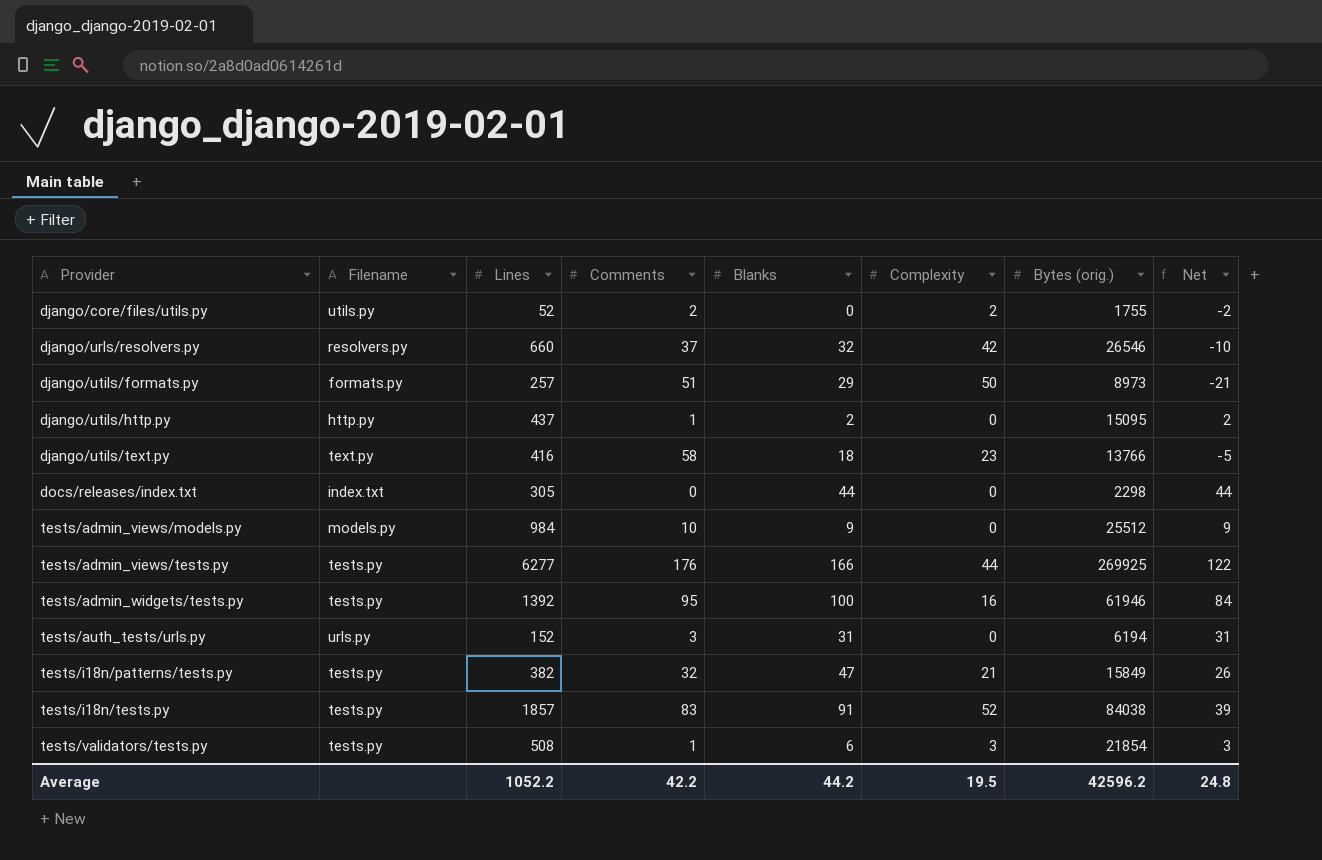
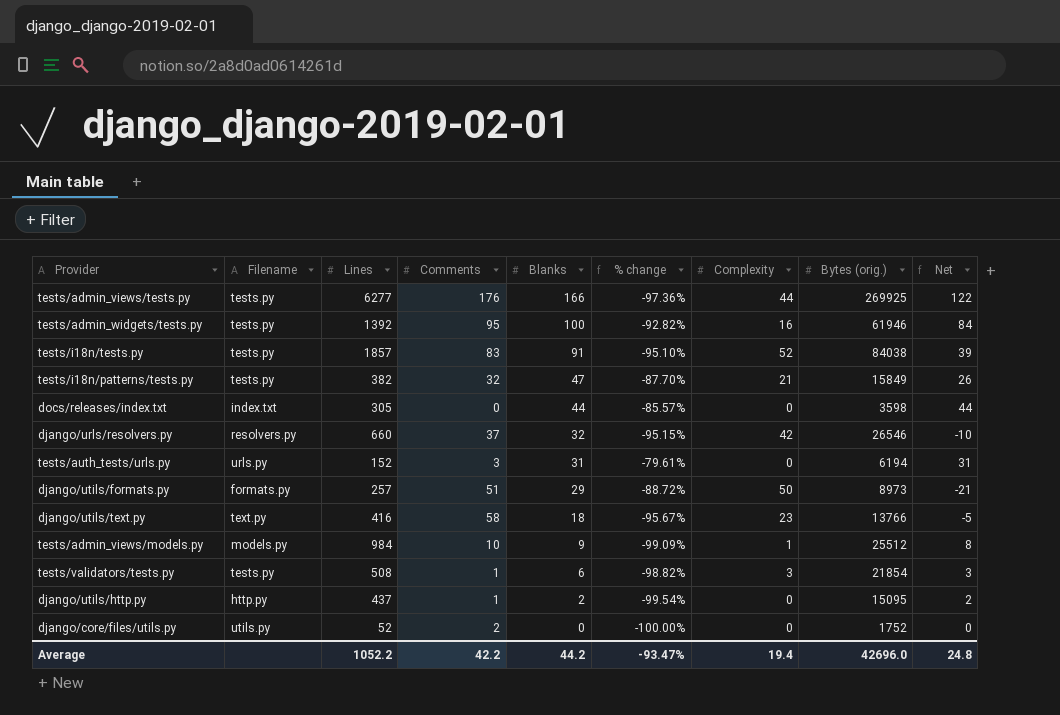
row order: Provider ascending -> Blanks descending
column % change | formula: none -> ([Blanks] - [Lines]) / [Lines]
docs/releases/index.txt | Bytes (orig.): 2298 -> 3598
tests/admin_views/models.py | Complexity: 0 -> 1
tests/admin_views/models.py | Net: 9 -> 8
django/core/files/utils.py | Complexity: 2 -> 0
django/core/files/utils.py | Bytes (orig.): 1755 -> 1752
django/core/files/utils.py | Net: -2 -> 0
Average | Complexity: 19.5 -> 19.4
Average | Bytes (orig.): 42596.2 -> 42696.0

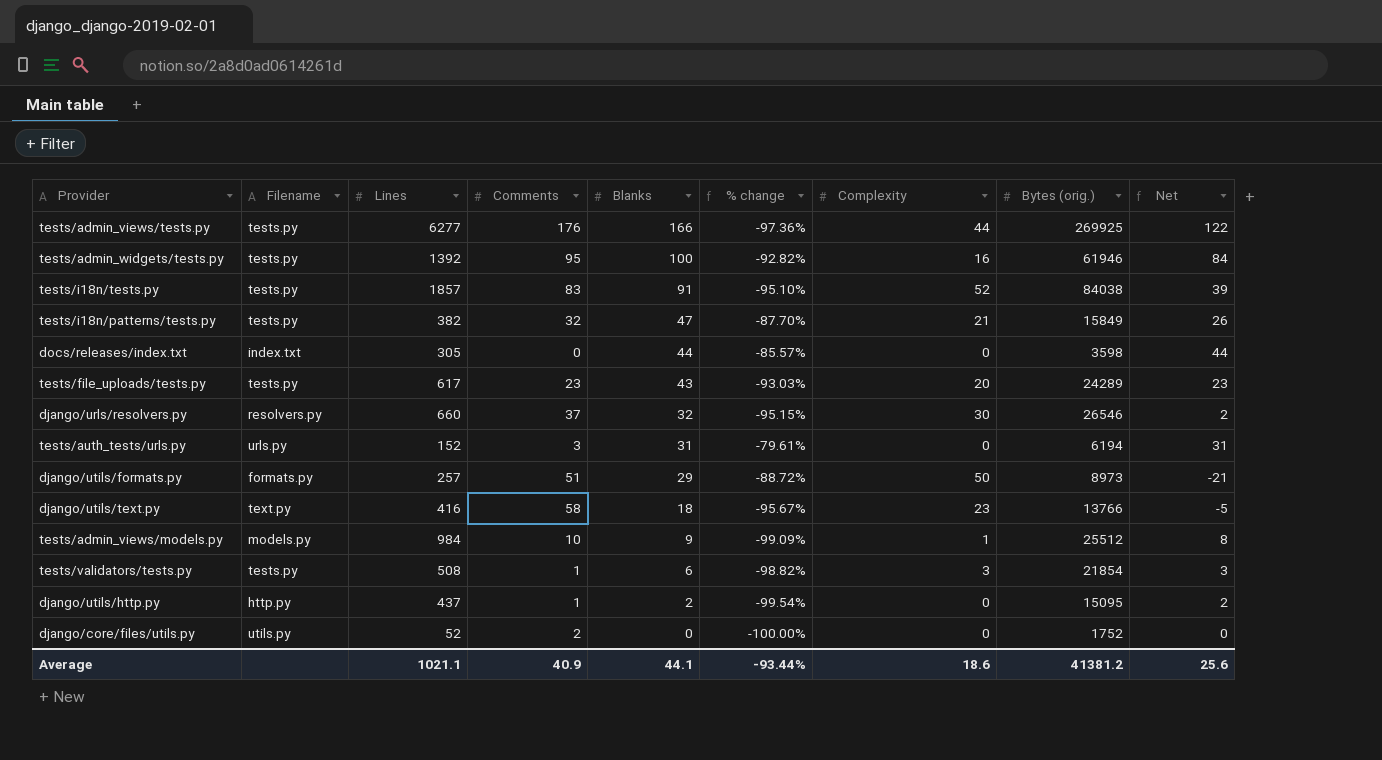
row tests/file_uploads/tests.py: none -> tests.py | 617 | 23 | 43 | -93.03% | 20 | 24289 | 23
django/urls/resolvers.py | Complexity: 42 -> 30
django/urls/resolvers.py | Net: -10 -> 2
Average | Lines: 1052.2 -> 1021.1
Average | Comments: 42.2 -> 40.9
Average | Blanks: 44.2 -> 44.1
Average | % change: -93.47% -> -93.44%
Average | Complexity: 19.4 -> 18.6
Average | Bytes (orig.): 42696.0 -> 41381.2
Average | Net: 24.8 -> 25.6

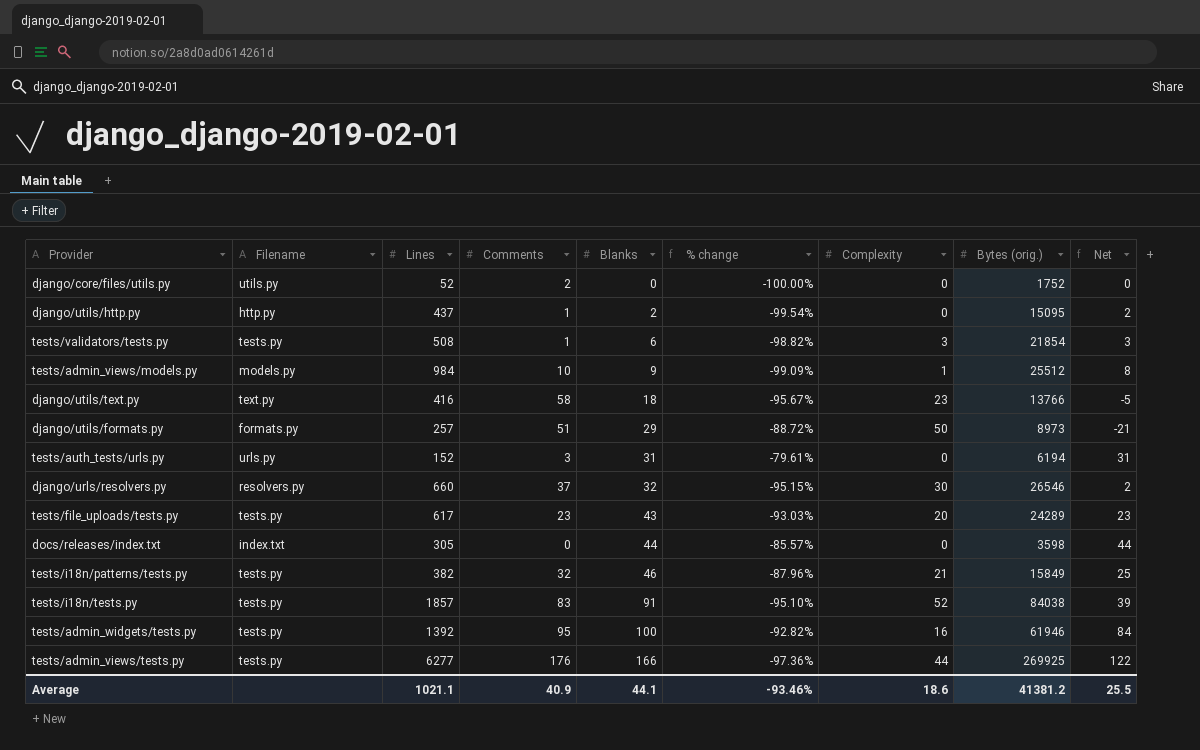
row order: Blanks descending -> Blanks ascending
tests/i18n/patterns/tests.py | Blanks: 47 -> 46
tests/i18n/patterns/tests.py | % change: -87.70% -> -87.96%
tests/i18n/patterns/tests.py | Net: 26 -> 25
Average | % change: -93.44% -> -93.46%
Average | Net: 25.6 -> 25.5

